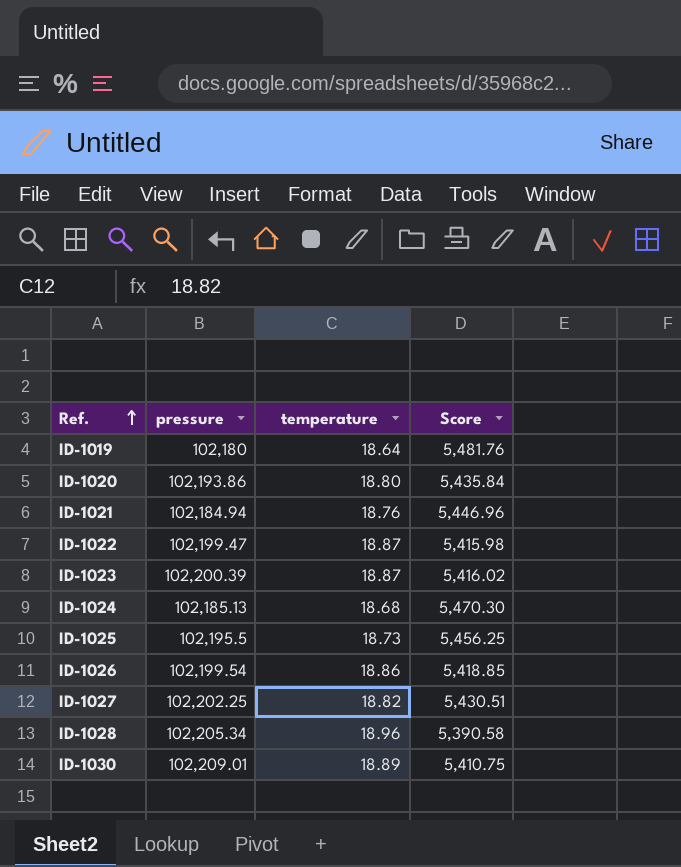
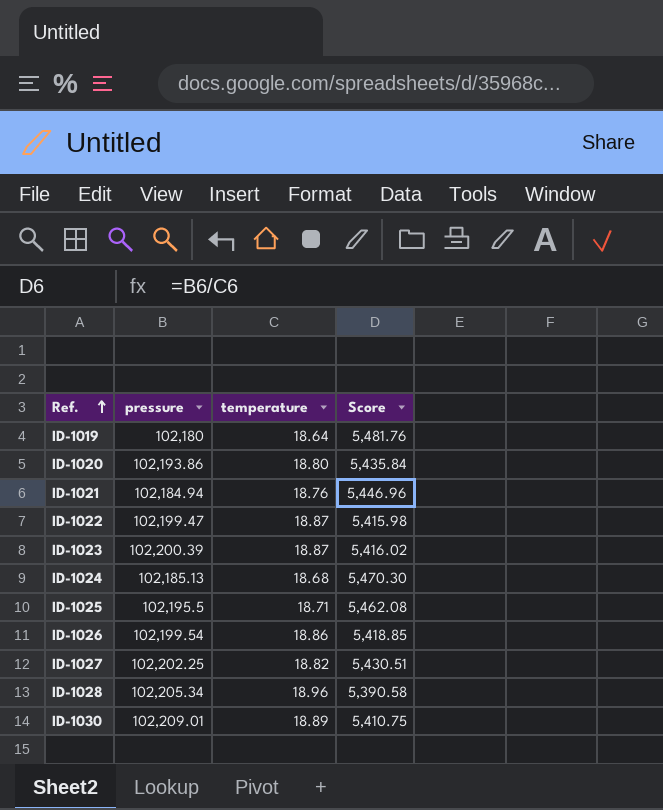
ID-1025 | temperature: 18.73 -> 18.71
ID-1025 | Score: 5,456.25 -> 5,462.08

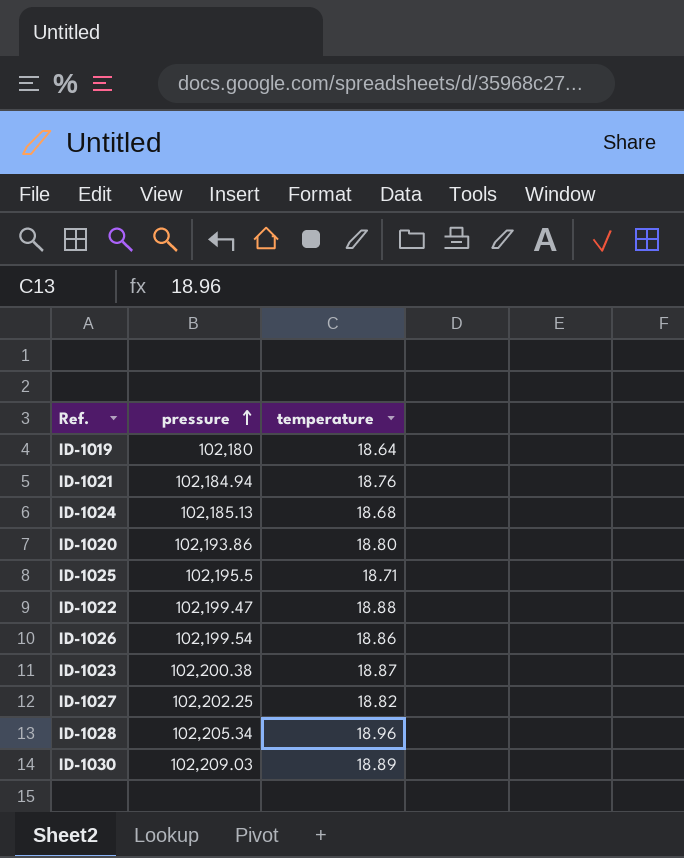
row order: Ref. ascending -> pressure ascending
column Score | formula: [pressure] / [temperature] -> none
ID-1022 | temperature: 18.87 -> 18.88
ID-1023 | pressure: 102,200.39 -> 102,200.38
ID-1030 | pressure: 102,209.01 -> 102,209.03

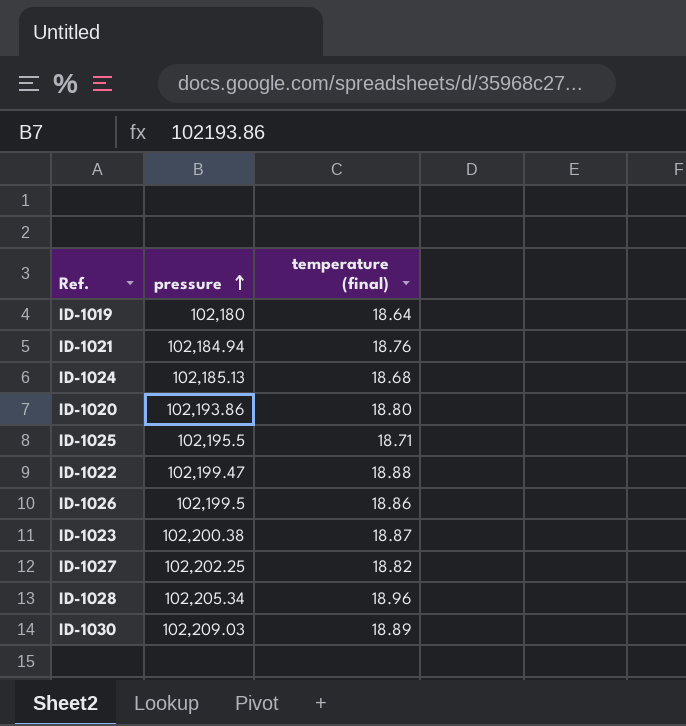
column name: temperature -> temperature (final)
ID-1026 | pressure: 102,199.54 -> 102,199.5

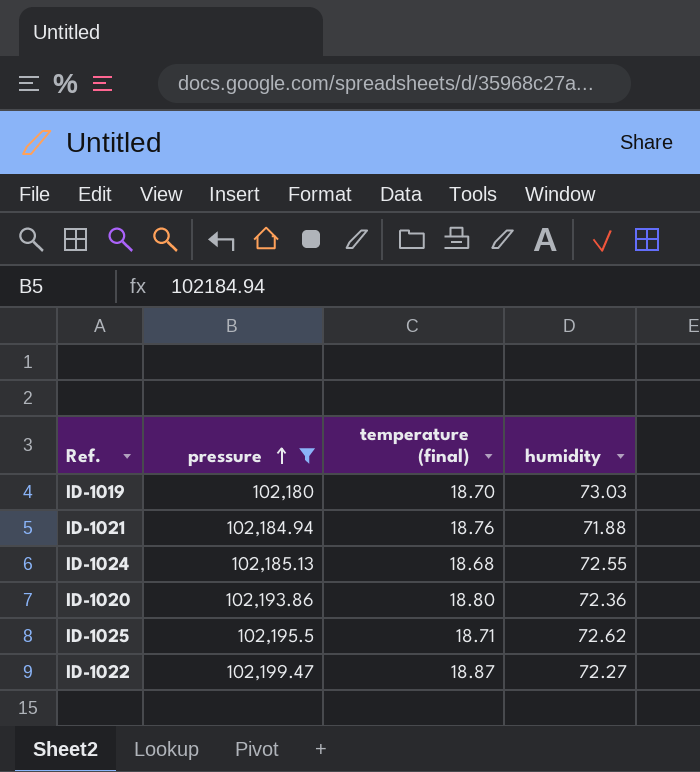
filter: none -> pressure <= 102,199.47
column humidity | position: none -> 4
ID-1019 | temperature (final): 18.64 -> 18.70
ID-1022 | temperature (final): 18.88 -> 18.87

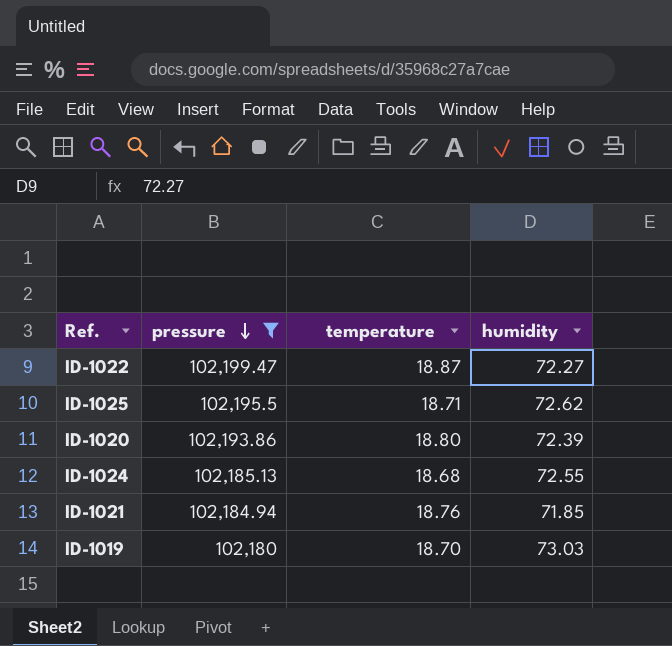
row order: pressure ascending -> pressure descending
column name: temperature (final) -> temperature
ID-1020 | humidity: 72.36 -> 72.39
ID-1021 | humidity: 71.88 -> 71.85

